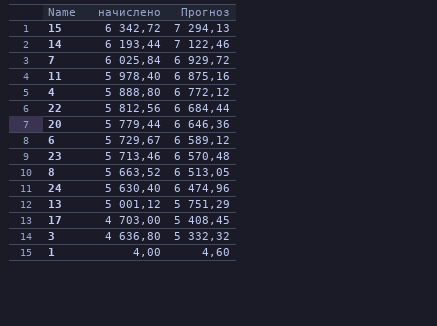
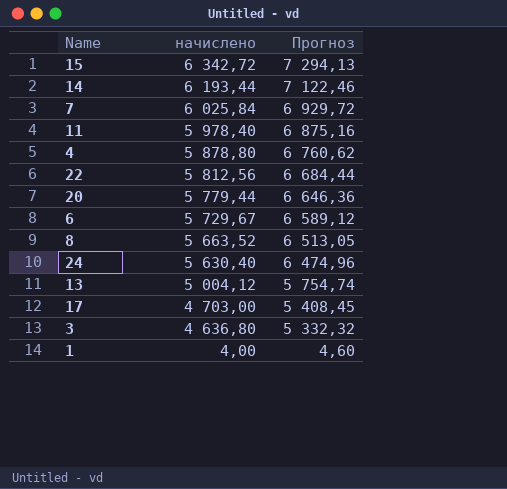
row 23: 5 713,46 | 6 570,48 -> none
4 | начислено: 5 888,80 -> 5 878,80
4 | Прогноз: 6 772,12 -> 6 760,62
13 | начислено: 5 001,12 -> 5 004,12
13 | Прогноз: 5 751,29 -> 5 754,74

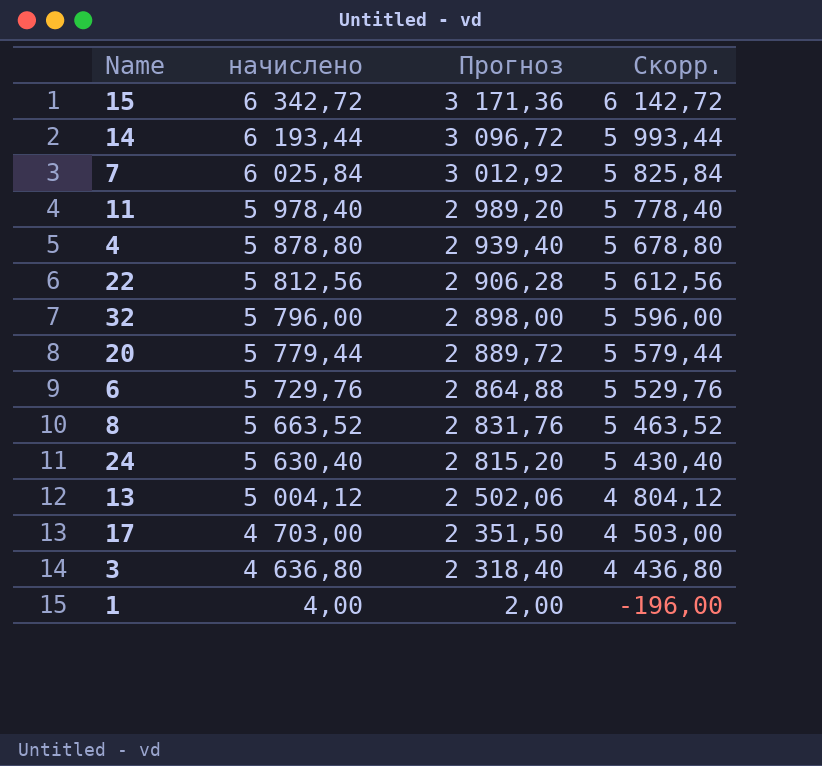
column Прогноз | formula: [начислено] * 1,15 -> [начислено] * 0,5
column Скорр. | formula: none -> [начислено] - 200
row 32: none -> 5 796,00 | 2 898,00 | 5 596,00
6 | начислено: 5 729,67 -> 5 729,76

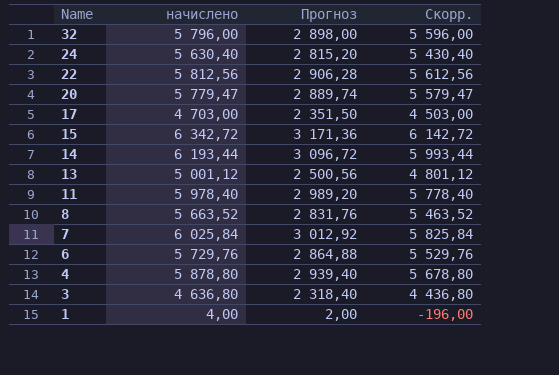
row order: начислено descending -> Name descending
20 | начислено: 5 779,44 -> 5 779,47
20 | Прогноз: 2 889,72 -> 2 889,74
20 | Скорр.: 5 579,44 -> 5 579,47
13 | начислено: 5 004,12 -> 5 001,12
13 | Прогноз: 2 502,06 -> 2 500,56
13 | Скорр.: 4 804,12 -> 4 801,12

